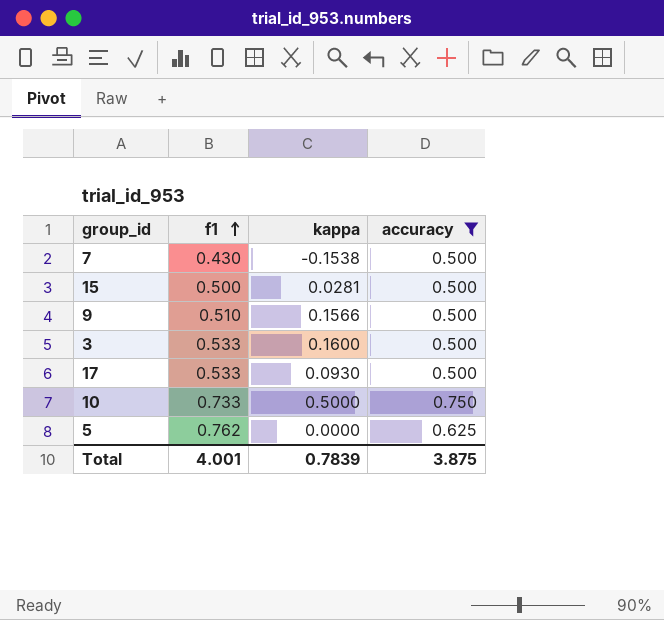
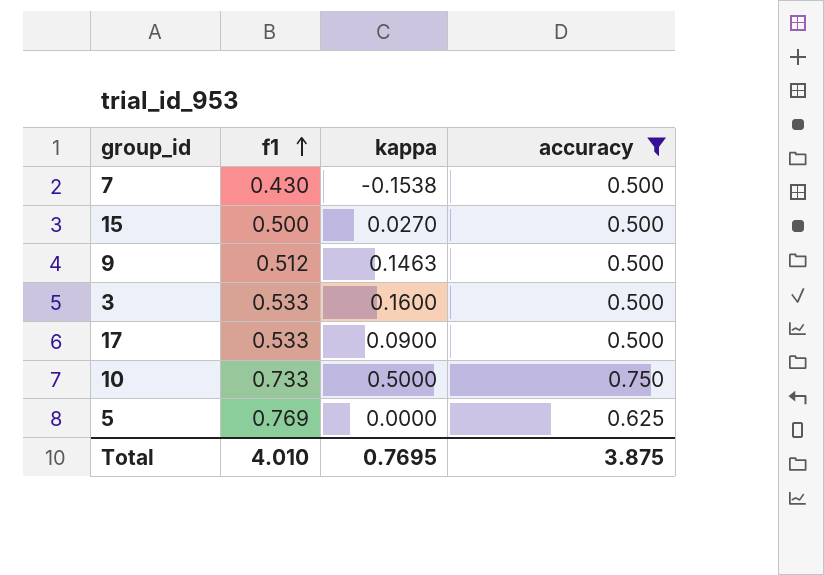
15 | kappa: 0.0281 -> 0.0270
9 | f1: 0.510 -> 0.512
9 | kappa: 0.1566 -> 0.1463
17 | kappa: 0.0930 -> 0.0900
5 | f1: 0.762 -> 0.769
Total | f1: 4.001 -> 4.010
Total | kappa: 0.7839 -> 0.7695

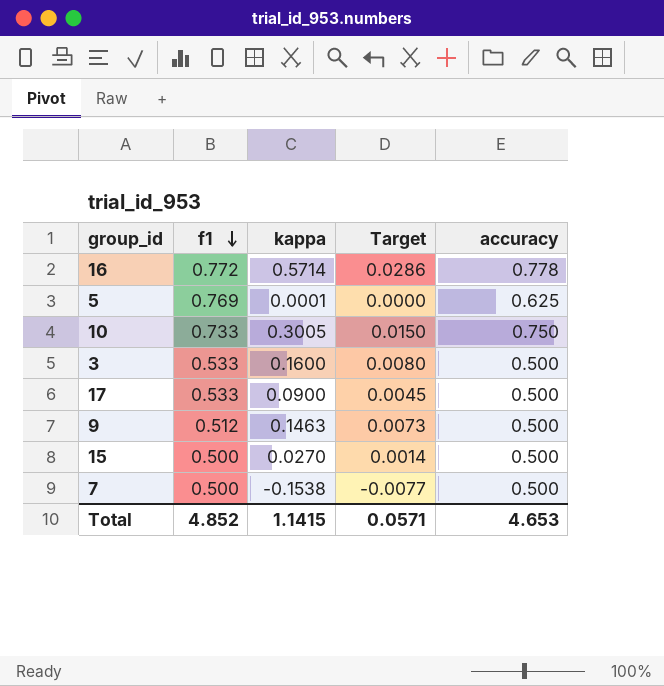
filter: accuracy != 0.778 -> none
row order: f1 ascending -> f1 descending
column Target | formula: none -> [kappa] * 0.05
5 | kappa: 0.0000 -> 0.0001
10 | kappa: 0.5000 -> 0.3005
7 | f1: 0.430 -> 0.500
Total | f1: 4.010 -> 4.852
Total | kappa: 0.7695 -> 1.1415
Total | accuracy: 3.875 -> 4.653

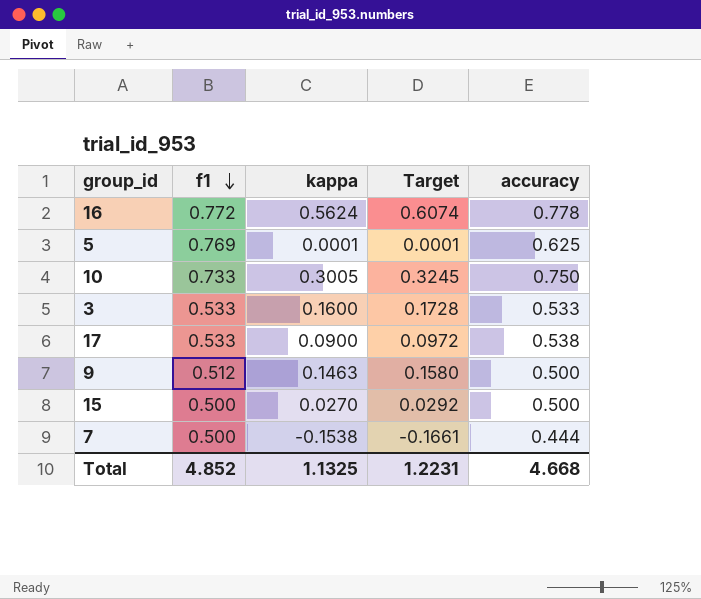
column Target | formula: [kappa] * 0.05 -> [kappa] * 1.08
16 | kappa: 0.5714 -> 0.5624
3 | accuracy: 0.500 -> 0.533
17 | accuracy: 0.500 -> 0.538
7 | accuracy: 0.500 -> 0.444
Total | kappa: 1.1415 -> 1.1325
Total | Target: 0.0571 -> 1.2231
Total | accuracy: 4.653 -> 4.668

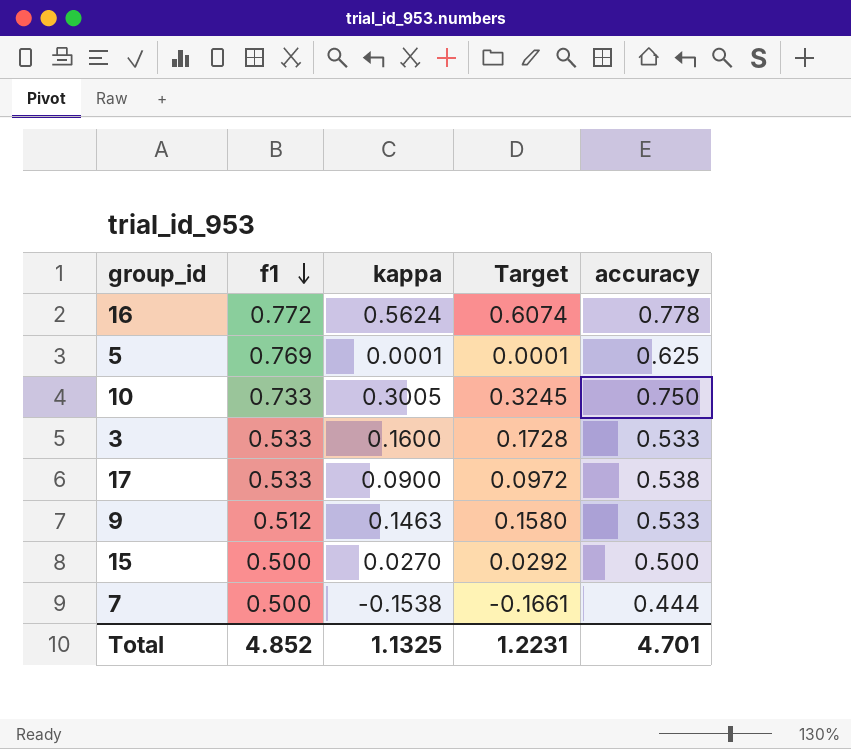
9 | accuracy: 0.500 -> 0.533
Total | accuracy: 4.668 -> 4.701

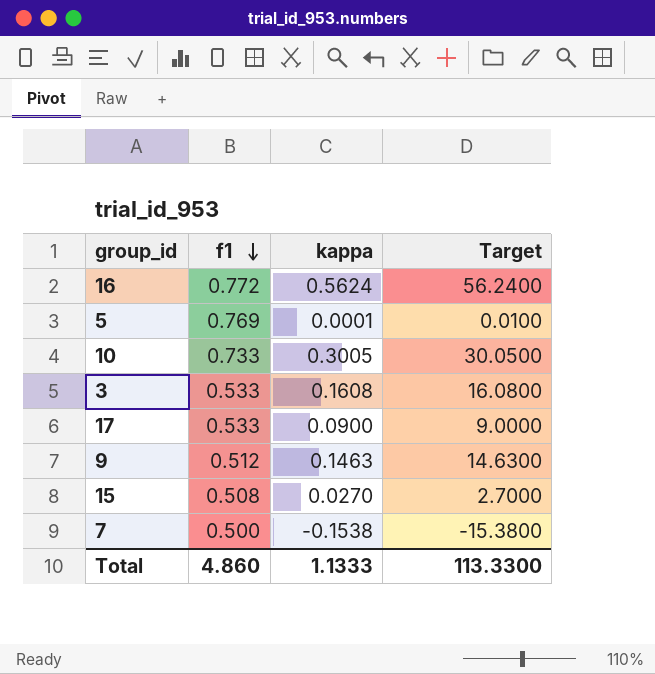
column accuracy | position: 5 -> none
column Target | formula: [kappa] * 1.08 -> [kappa] * 100
3 | kappa: 0.1600 -> 0.1608
15 | f1: 0.500 -> 0.508
Total | f1: 4.852 -> 4.860
Total | kappa: 1.1325 -> 1.1333
Total | Target: 1.2231 -> 113.3300

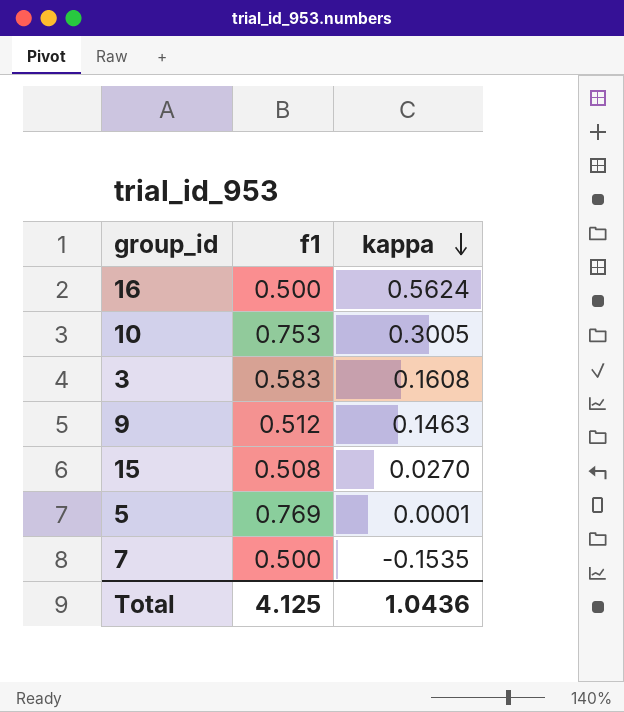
row order: f1 descending -> kappa descending
column Target | formula: [kappa] * 100 -> none
row 17: 0.533 | 0.0900 | 9.0000 -> none
16 | f1: 0.772 -> 0.500
10 | f1: 0.733 -> 0.753
3 | f1: 0.533 -> 0.583
7 | kappa: -0.1538 -> -0.1535
Total | f1: 4.860 -> 4.125
Total | kappa: 1.1333 -> 1.0436

